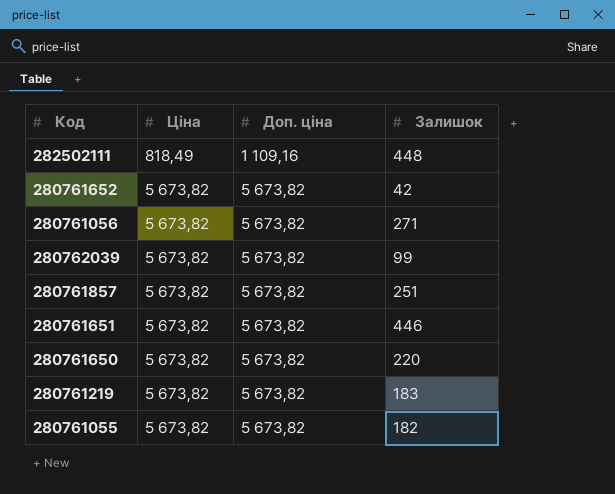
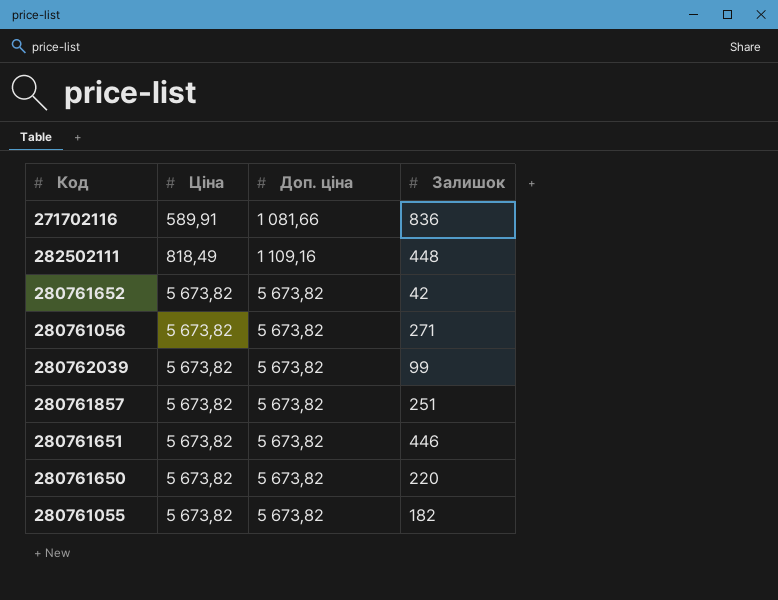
row 280761219: 5 673,82 | 5 673,82 | 183 -> none
row 271702116: none -> 589,91 | 1 081,66 | 836

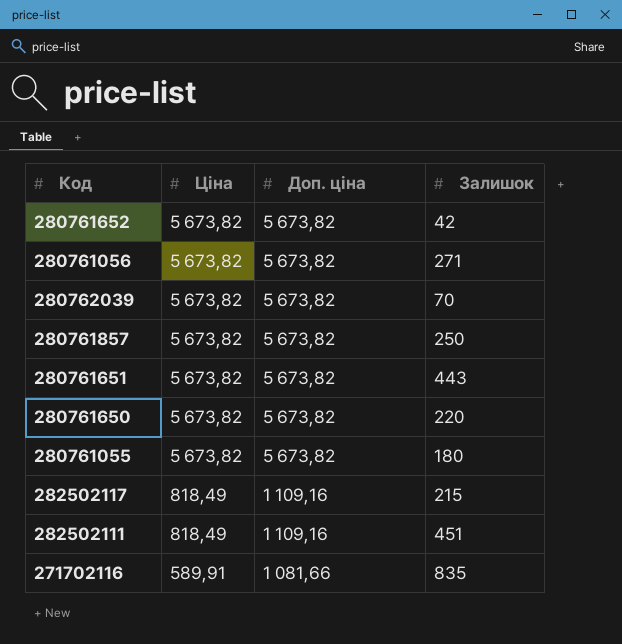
row order: Ціна ascending -> Ціна descending
280762039 | Залишок: 99 -> 70
280761857 | Залишок: 251 -> 250
280761651 | Залишок: 446 -> 443
280761055 | Залишок: 182 -> 180
row 282502117: none -> 818,49 | 1 109,16 | 215
282502111 | Залишок: 448 -> 451
271702116 | Залишок: 836 -> 835

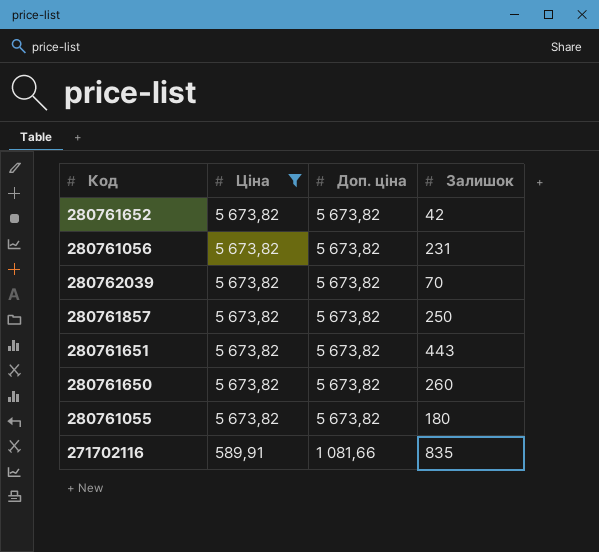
filter: none -> Ціна != 818,49
280761056 | Залишок: 271 -> 231
280761650 | Залишок: 220 -> 260

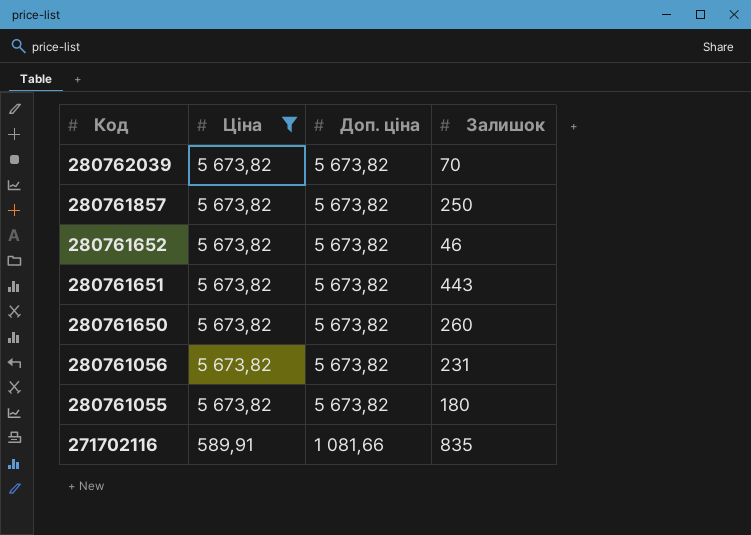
row order: Ціна descending -> Код descending
280761652 | Залишок: 42 -> 46

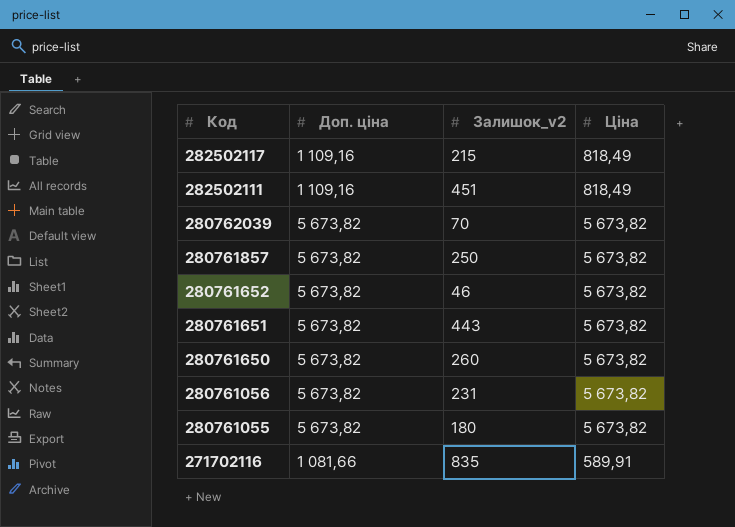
filter: Ціна != 818,49 -> none
column name: Залишок -> Залишок_v2
column Ціна | position: 2 -> 4

